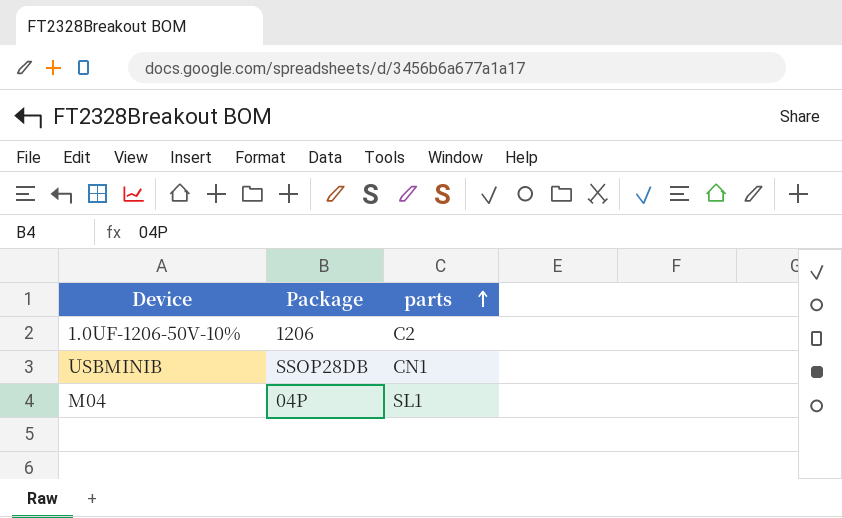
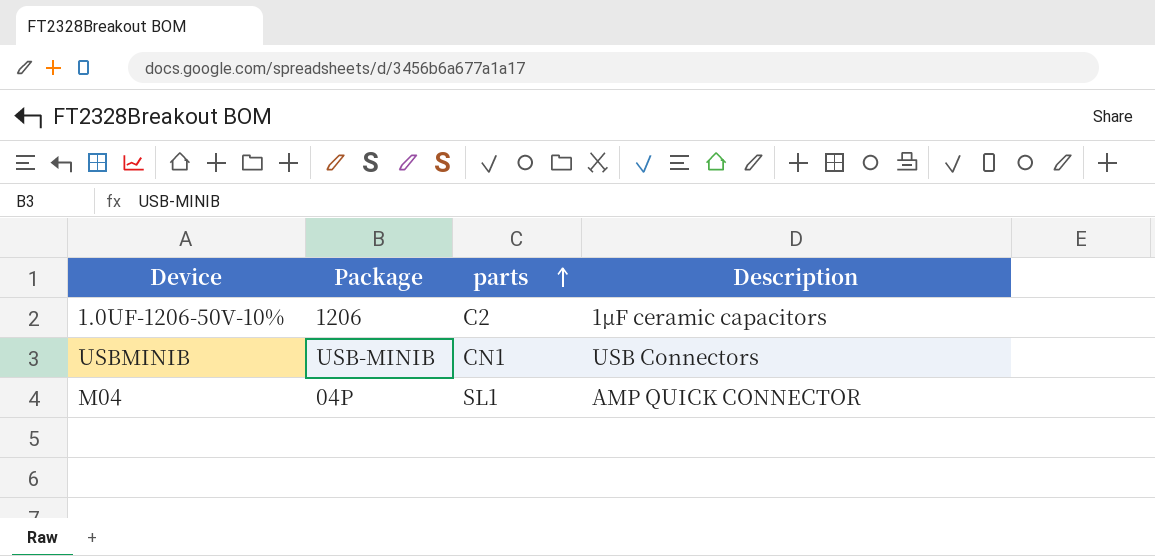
column Description | position: none -> 4
USBMINIB | Package: SSOP28DB -> USB-MINIB

